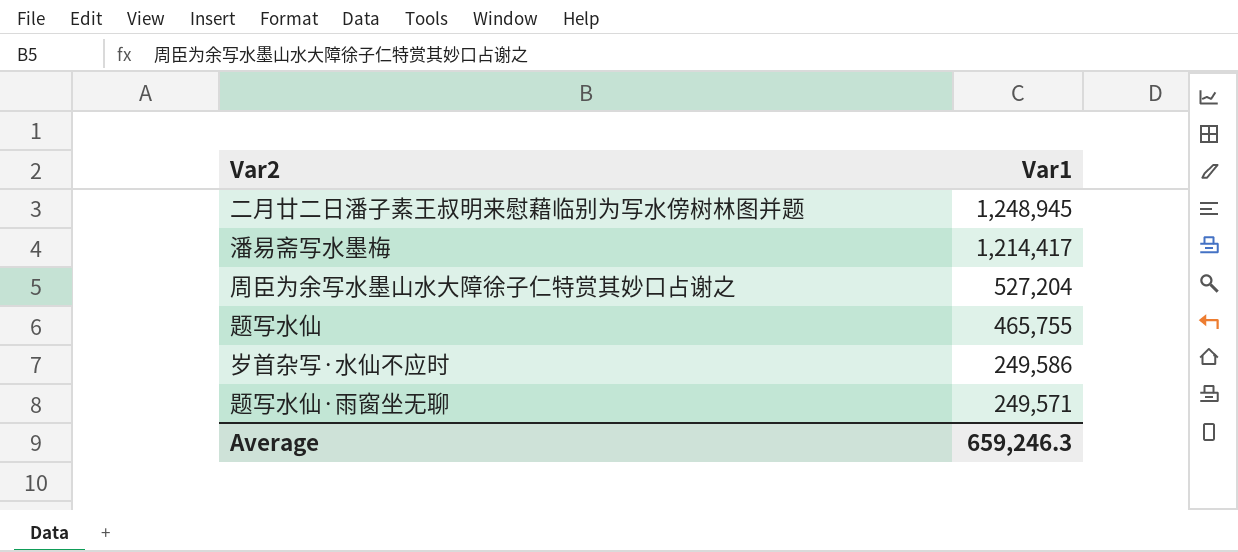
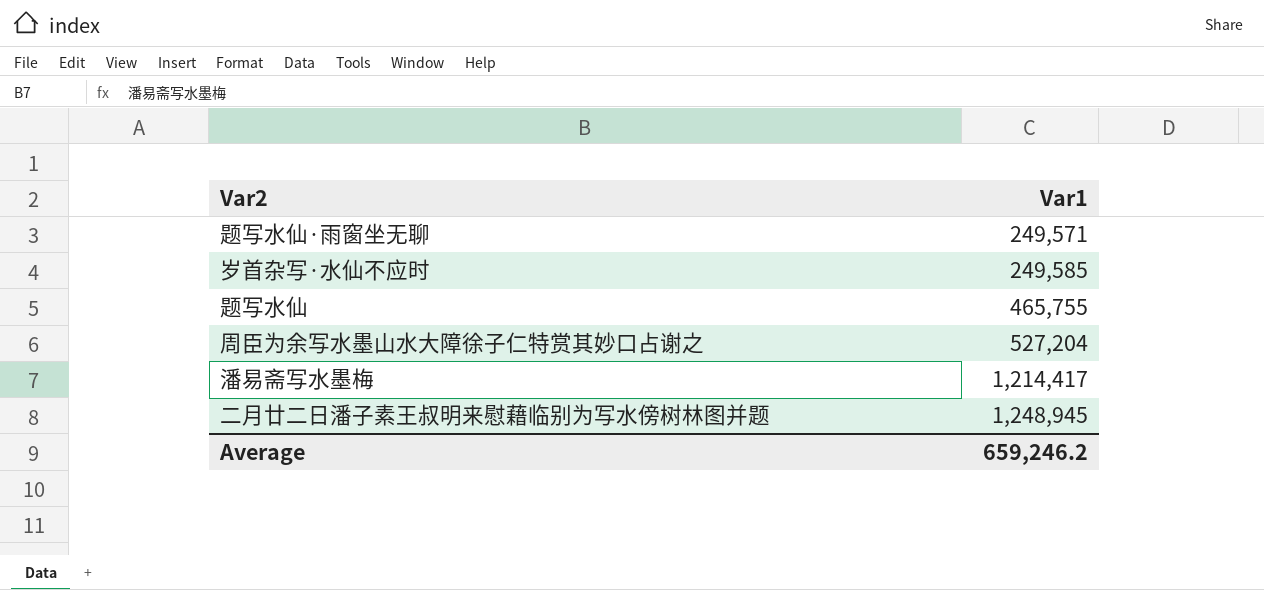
row order: Var1 descending -> Var1 ascending
岁首杂写·水仙不应时 | Var1: 249,586 -> 249,585
Average | Var1: 659,246.3 -> 659,246.2

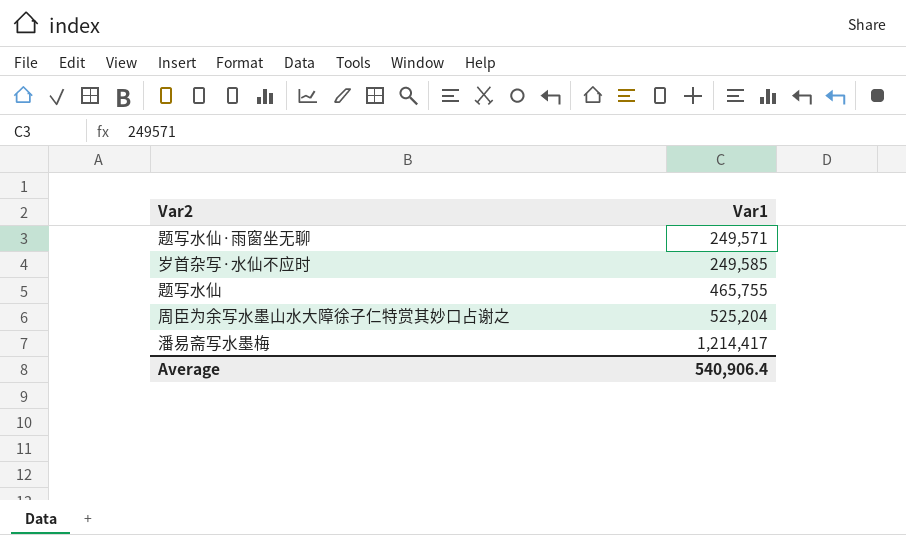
row 二月廿二日潘子素王叔明来慰藉临别为写水傍树林图并题: 1,248,945 -> none
周臣为余写水墨山水大障徐子仁特赏其妙口占谢之 | Var1: 527,204 -> 525,204
Average | Var1: 659,246.2 -> 540,906.4

